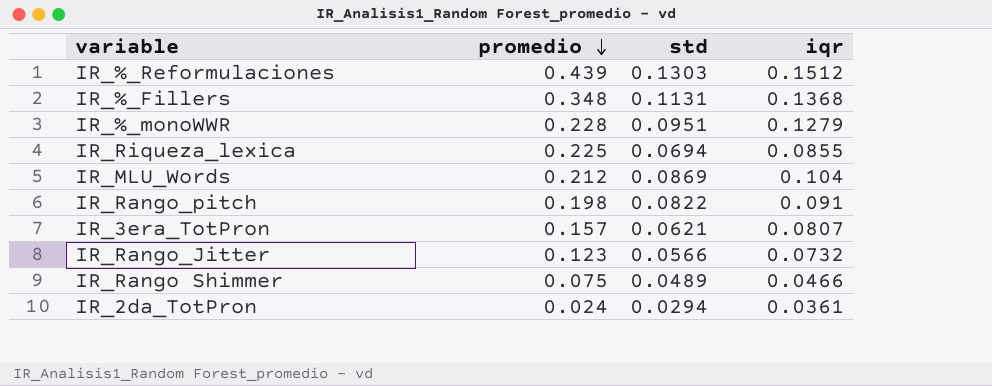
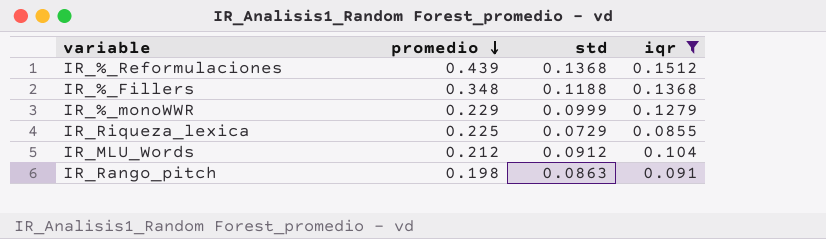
filter: none -> iqr >= 0.0855
IR_%_Reformulaciones | std: 0.1303 -> 0.1368
IR_%_Fillers | std: 0.1131 -> 0.1188
IR_%_monoWWR | promedio: 0.228 -> 0.229
IR_%_monoWWR | std: 0.0951 -> 0.0999
IR_Riqueza_lexica | std: 0.0694 -> 0.0729
IR_MLU_Words | std: 0.0869 -> 0.0912
IR_Rango_pitch | std: 0.0822 -> 0.0863

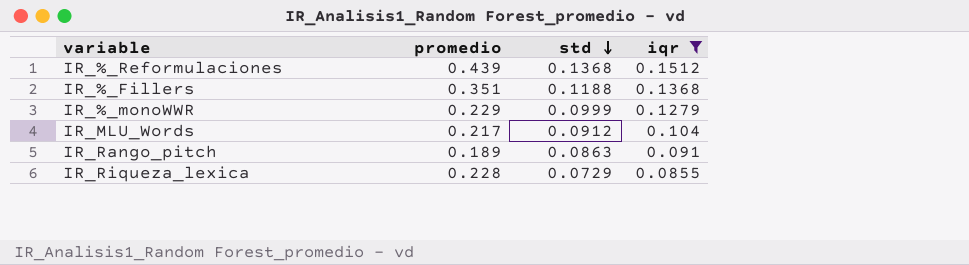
row order: promedio descending -> std descending
IR_%_Fillers | promedio: 0.348 -> 0.351
IR_MLU_Words | promedio: 0.212 -> 0.217
IR_Rango_pitch | promedio: 0.198 -> 0.189
IR_Riqueza_lexica | promedio: 0.225 -> 0.228

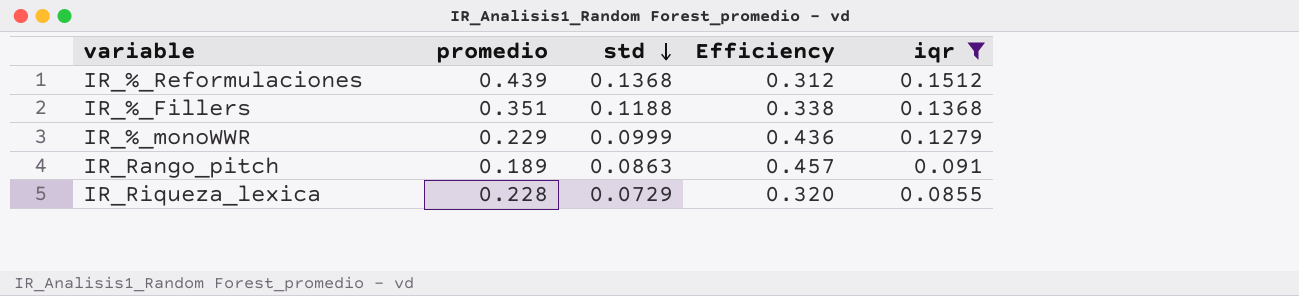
column Efficiency | formula: none -> [std] / [promedio]
row IR_MLU_Words: 0.217 | 0.0912 | 0.104 -> none

